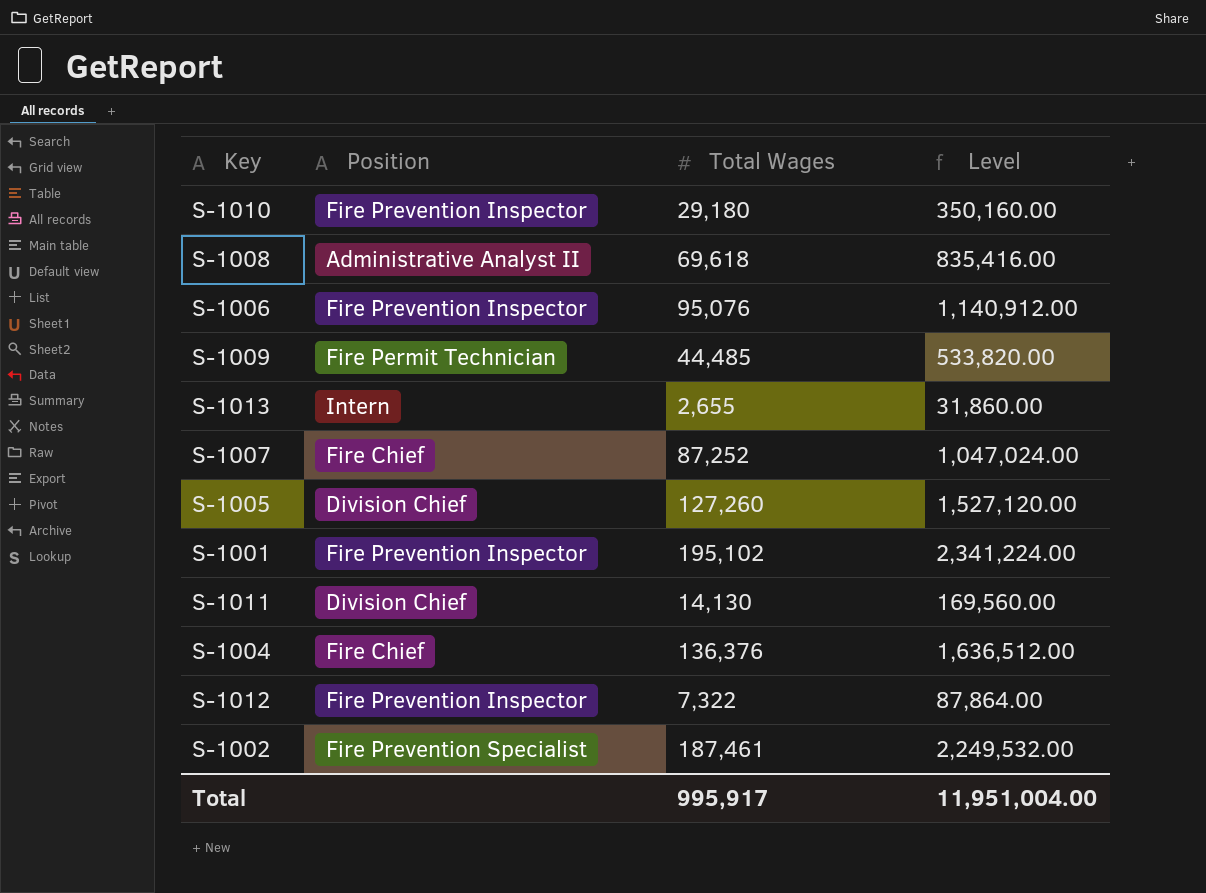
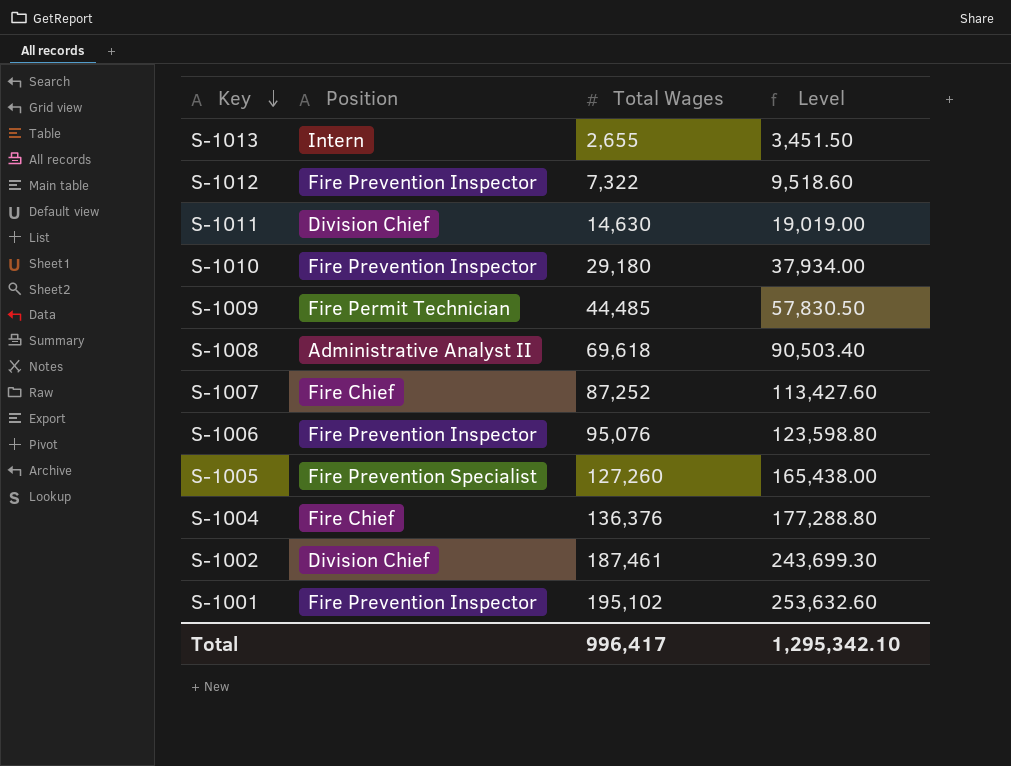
row order: none -> Key descending
column Level | formula: [Total Wages] * 12 -> [Total Wages] * 1.3
S-1011 | Total Wages: 14,130 -> 14,630
S-1005 | Position: Division Chief -> Fire Prevention Specialist
S-1002 | Position: Fire Prevention Specialist -> Division Chief
Total | Total Wages: 995,917 -> 996,417
Total | Level: 11,951,004.00 -> 1,295,342.10

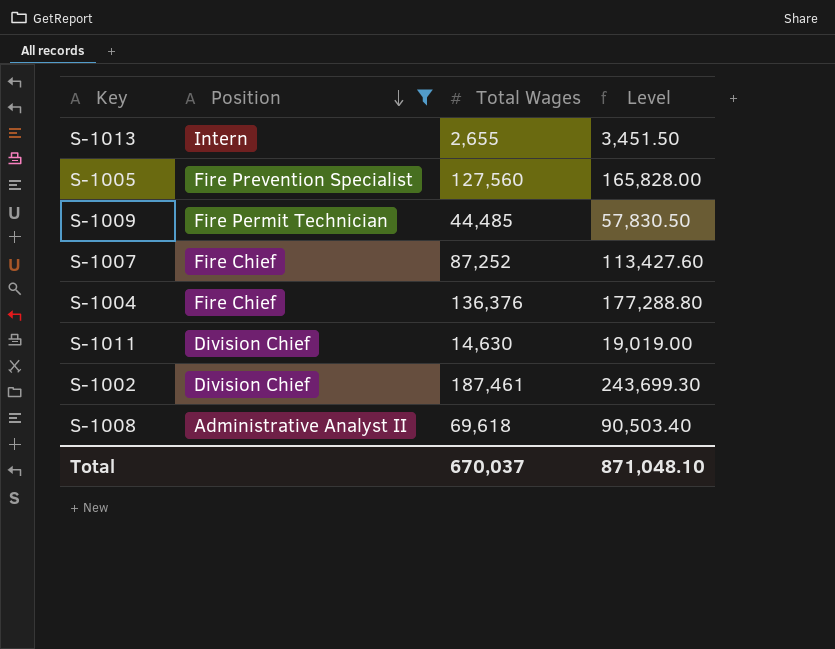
filter: none -> Position != Fire Prevention Inspector
row order: Key descending -> Position descending
S-1005 | Total Wages: 127,260 -> 127,560
S-1005 | Level: 165,438.00 -> 165,828.00
Total | Total Wages: 996,417 -> 670,037
Total | Level: 1,295,342.10 -> 871,048.10

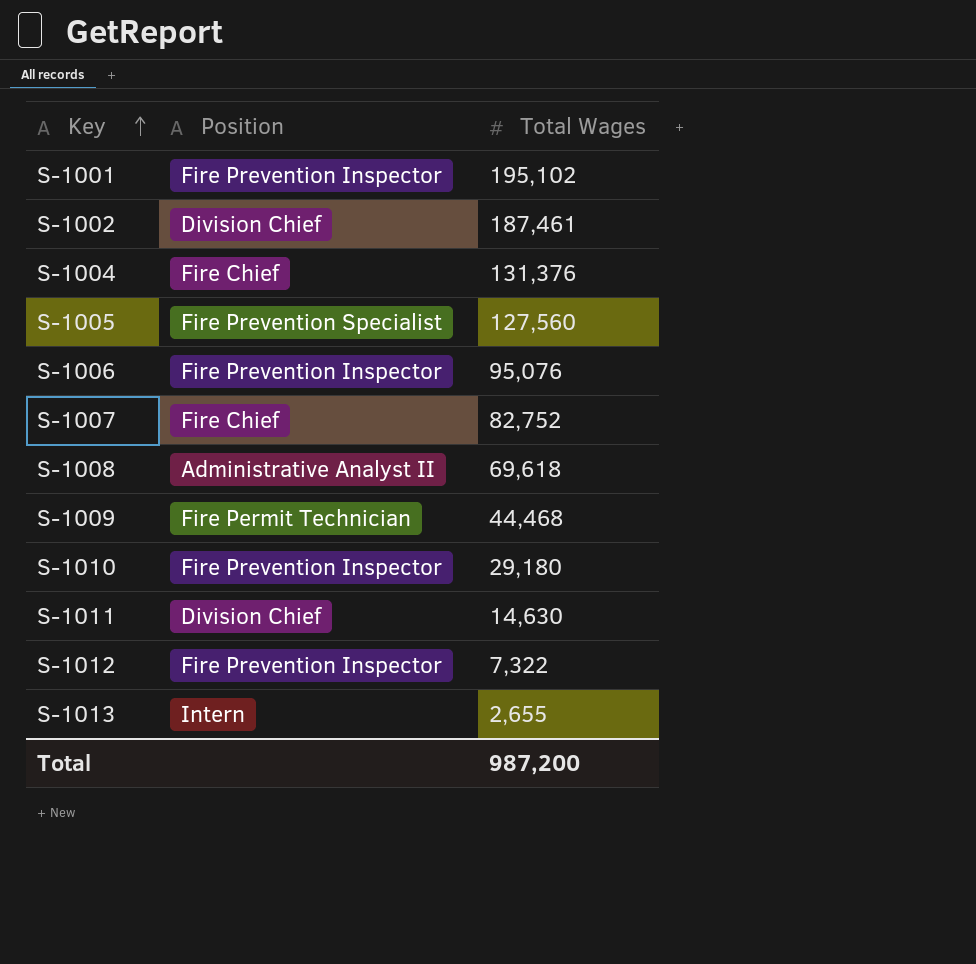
filter: Position != Fire Prevention Inspector -> none
row order: Position descending -> Key ascending
column Level | formula: [Total Wages] * 1.3 -> none
S-1004 | Total Wages: 136,376 -> 131,376
S-1007 | Total Wages: 87,252 -> 82,752
S-1009 | Total Wages: 44,485 -> 44,468
Total | Total Wages: 670,037 -> 987,200

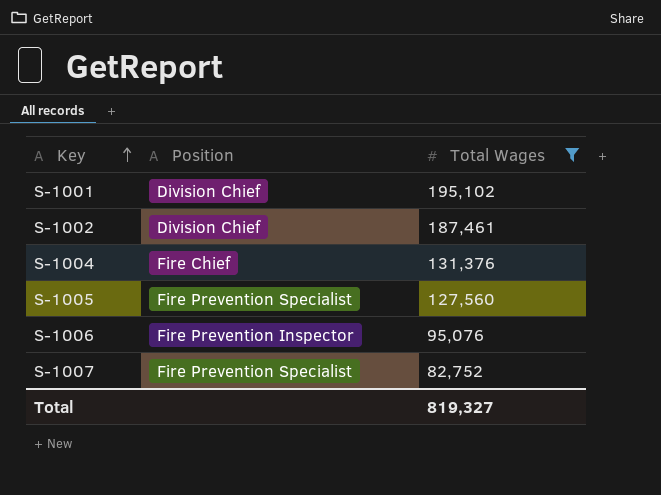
filter: none -> Total Wages >= 82,752
S-1001 | Position: Fire Prevention Inspector -> Division Chief
S-1007 | Position: Fire Chief -> Fire Prevention Specialist
Total | Total Wages: 987,200 -> 819,327

